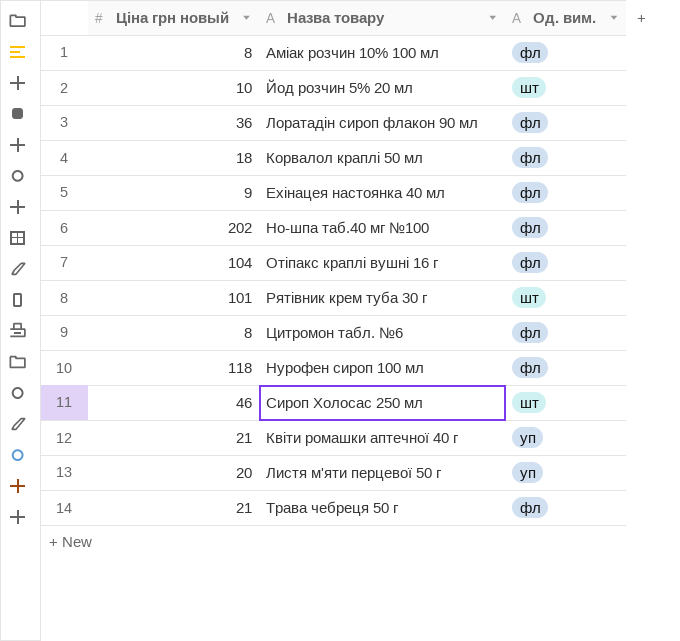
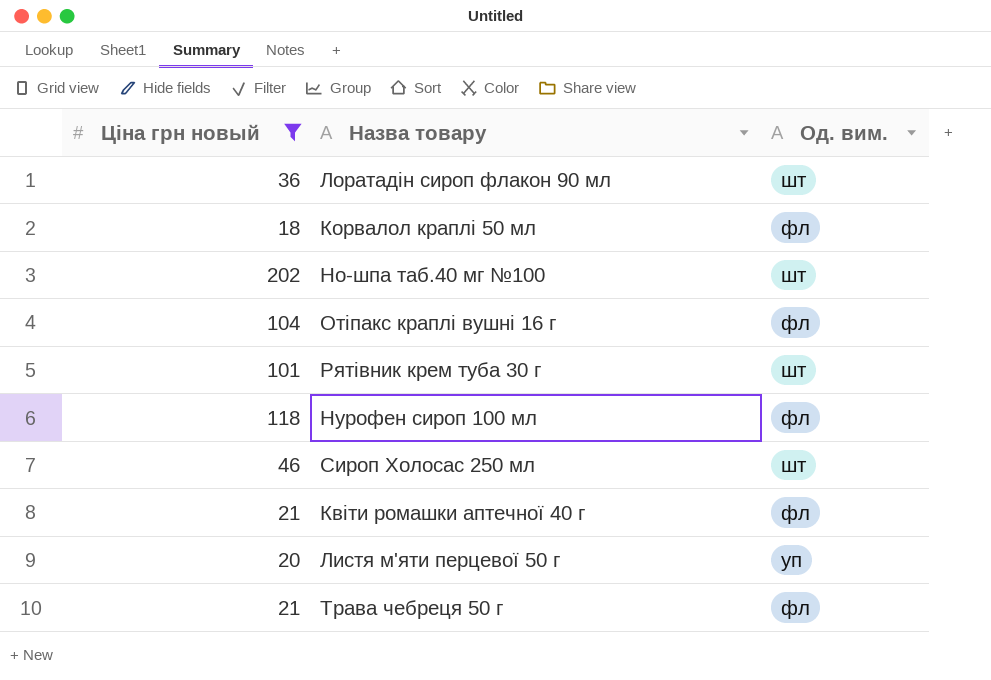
filter: none -> Ціна грн новый >= 18
Лоратадін сироп флакон 90 мл | Од. вим.: фл -> шт
Но-шпа таб.40 мг №100 | Од. вим.: фл -> шт
Квіти ромашки аптечної 40 г | Од. вим.: уп -> фл

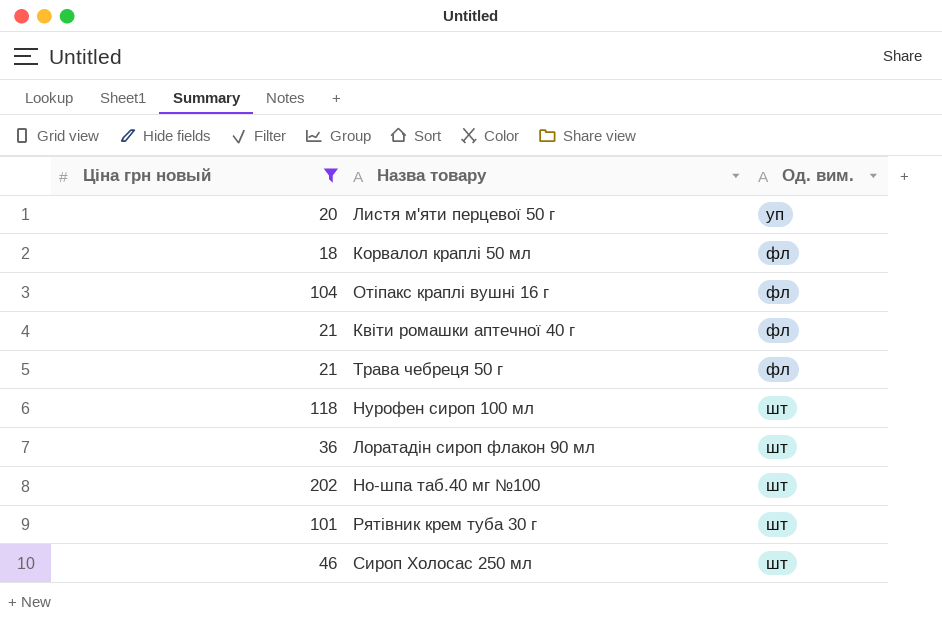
row order: none -> Од. вим. ascending
Нурофен сироп 100 мл | Од. вим.: фл -> шт

